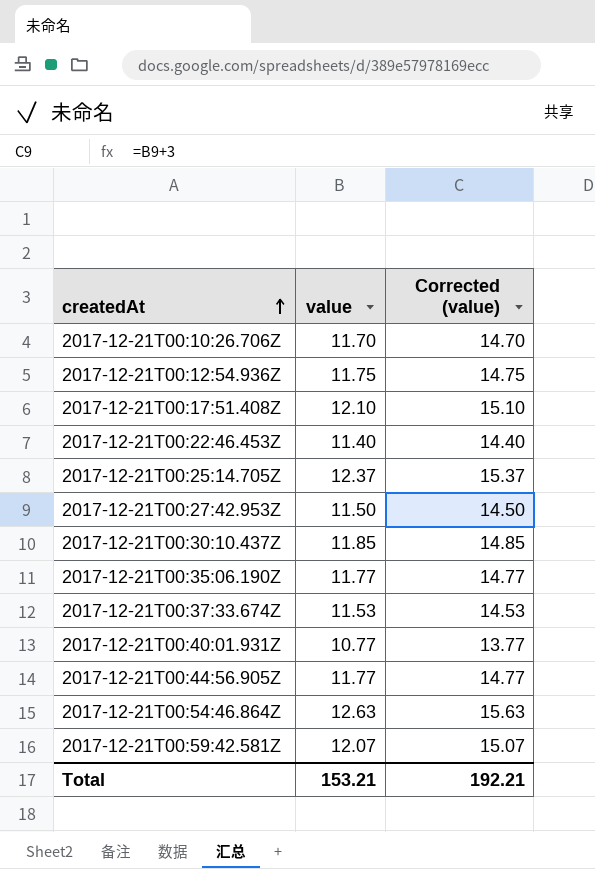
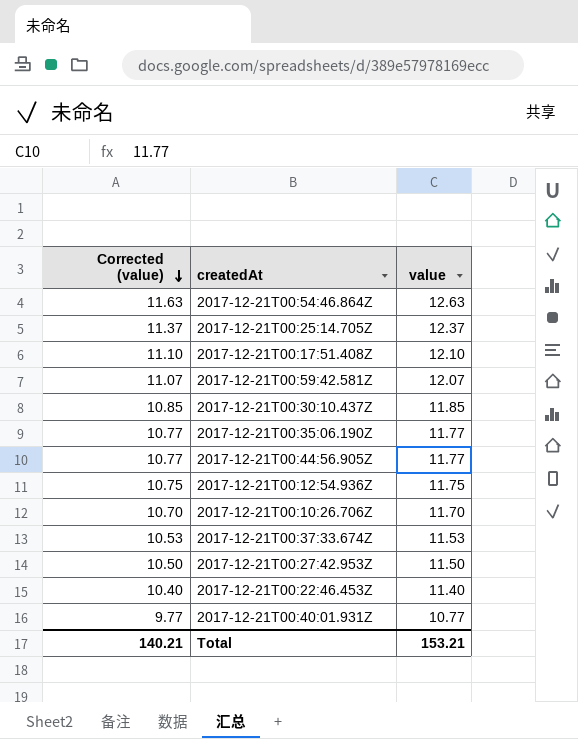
row order: createdAt ascending -> Corrected (value) descending
column Corrected (value) | formula: [value] + 3 -> [value] - 1
column Corrected (value) | position: 3 -> 1
Total | Corrected (value): 192.21 -> 140.21

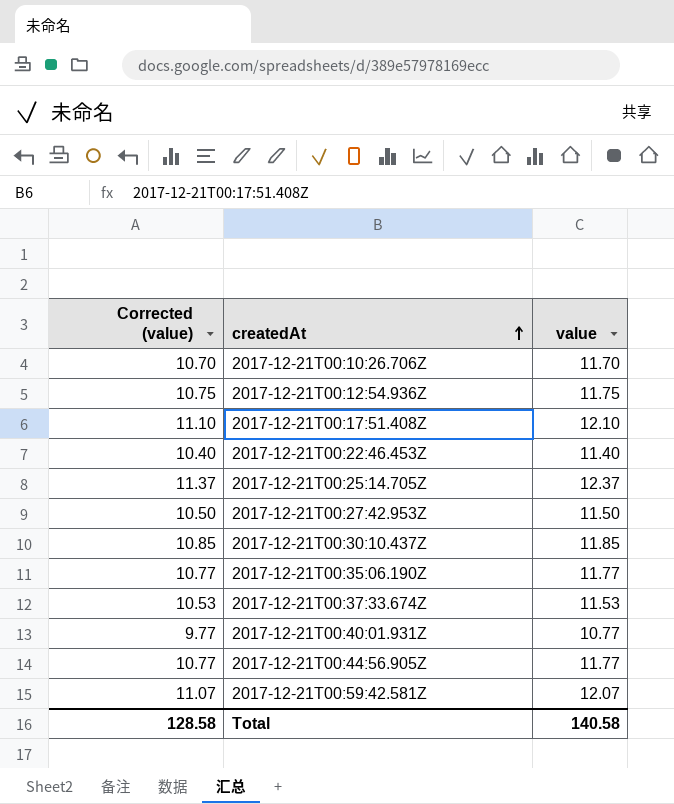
row order: Corrected (value) descending -> createdAt ascending
row 2017-12-21T00:54:46.864Z: 11.63 | 12.63 -> none
Total | Corrected (value): 140.21 -> 128.58
Total | value: 153.21 -> 140.58

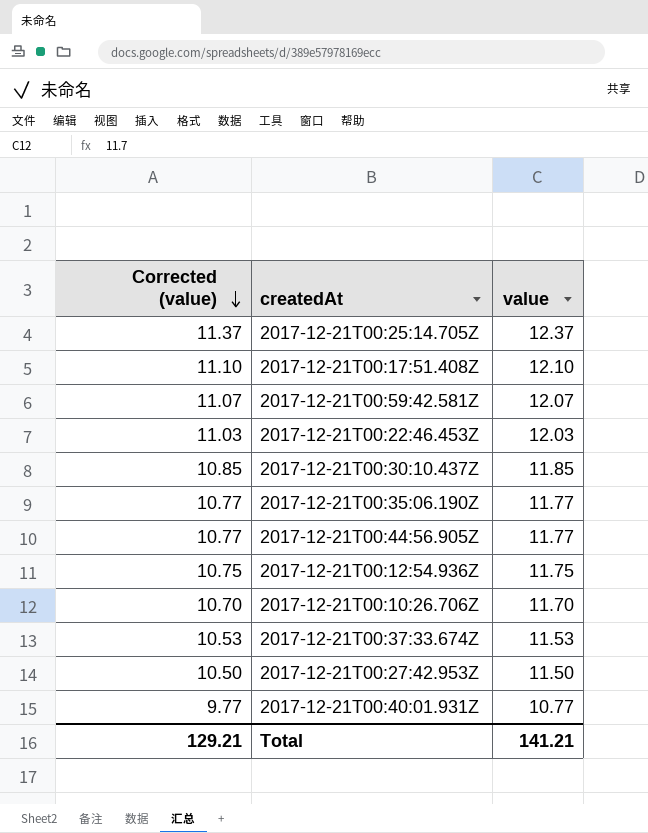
row order: createdAt ascending -> Corrected (value) descending
2017-12-21T00:22:46.453Z | Corrected (value): 10.40 -> 11.03
2017-12-21T00:22:46.453Z | value: 11.40 -> 12.03
Total | Corrected (value): 128.58 -> 129.21
Total | value: 140.58 -> 141.21

